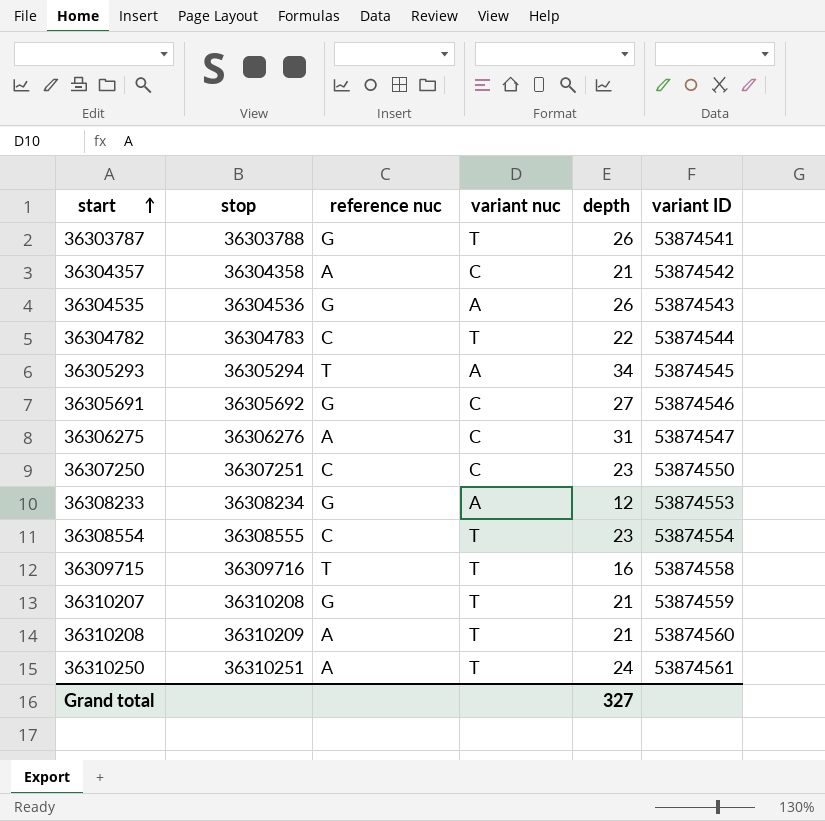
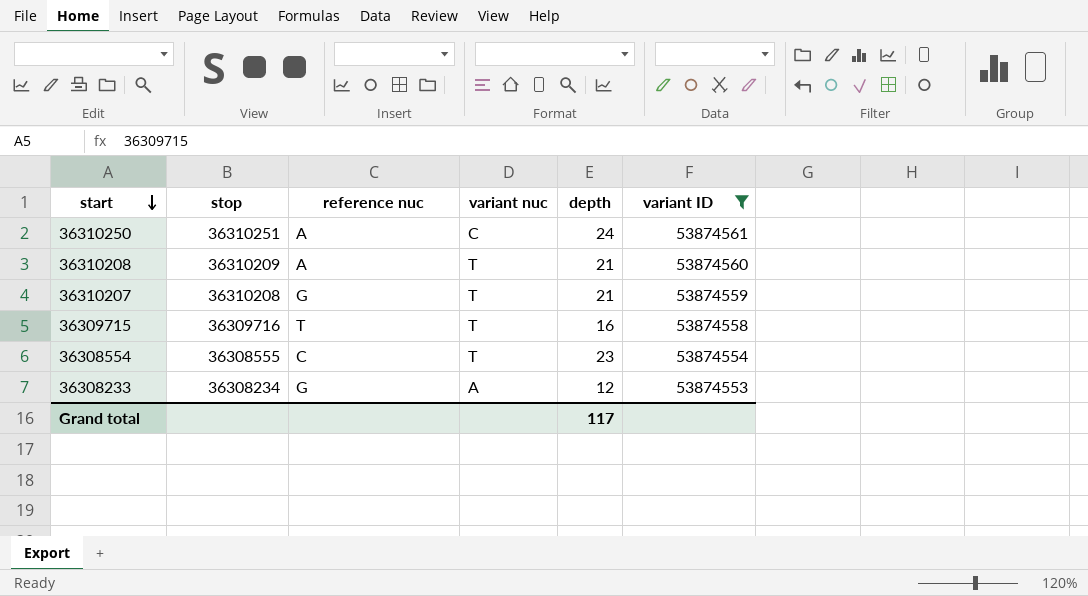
filter: none -> variant ID >= 53874553
row order: start ascending -> start descending
36310250 | variant nuc: T -> C
Grand total | depth: 327 -> 117

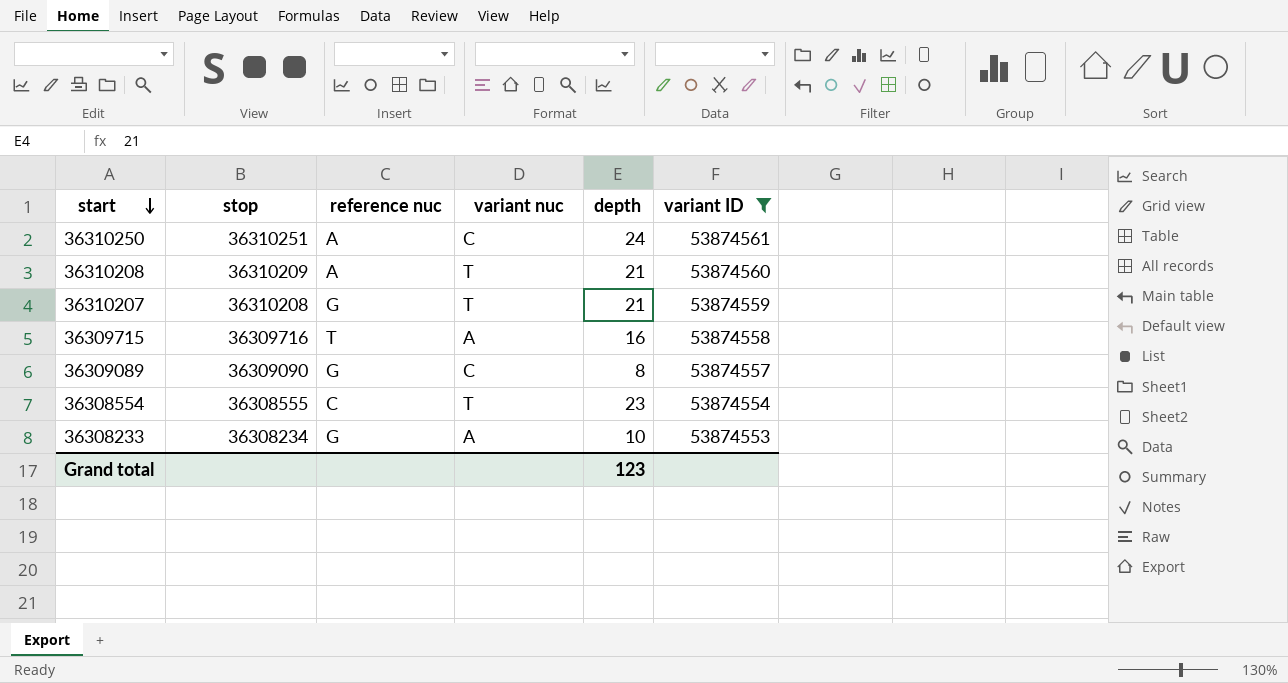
36309715 | variant nuc: T -> A
row 36309089: none -> 36309090 | G | C | 8 | 53874557
36308233 | depth: 12 -> 10
Grand total | depth: 117 -> 123

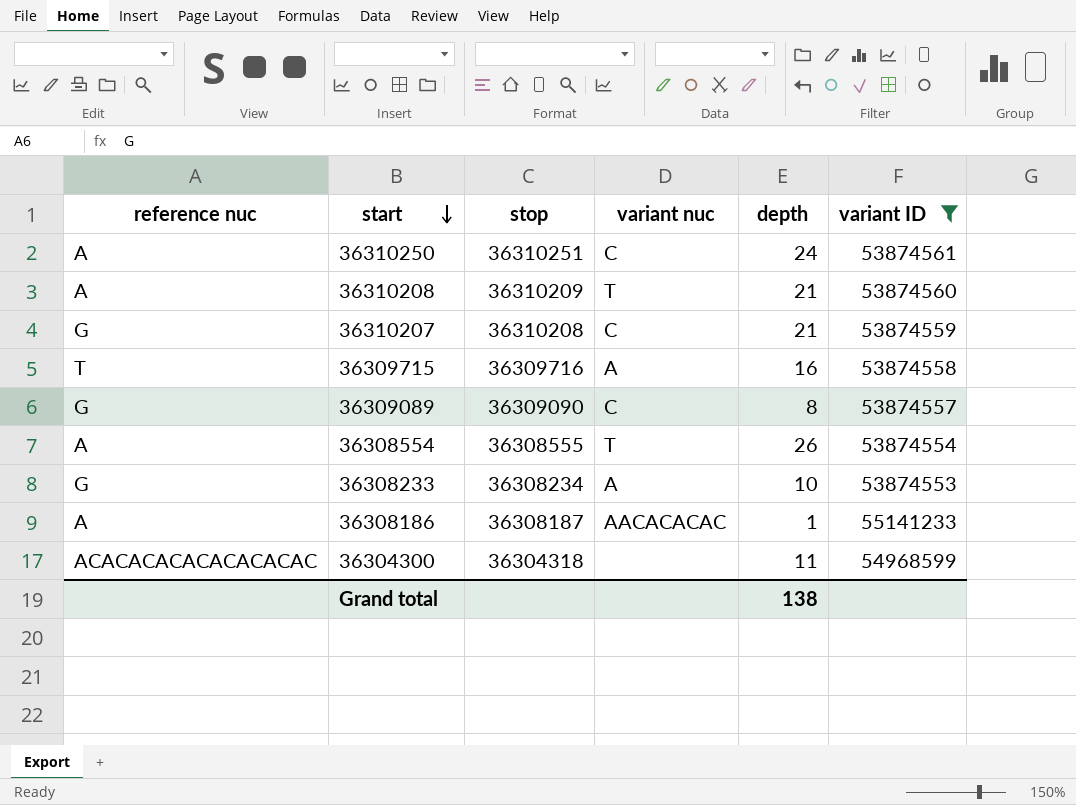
column reference nuc | position: 3 -> 1
36310207 | variant nuc: T -> C
36308554 | reference nuc: C -> A
36308554 | depth: 23 -> 26
row 36308186: none -> A | 36308187 | AACACACAC | 1 | 55141233
row 36304300: none -> ACACACACACACACACAC | 36304318 | none | 11 | 54968599
Grand total | depth: 123 -> 138

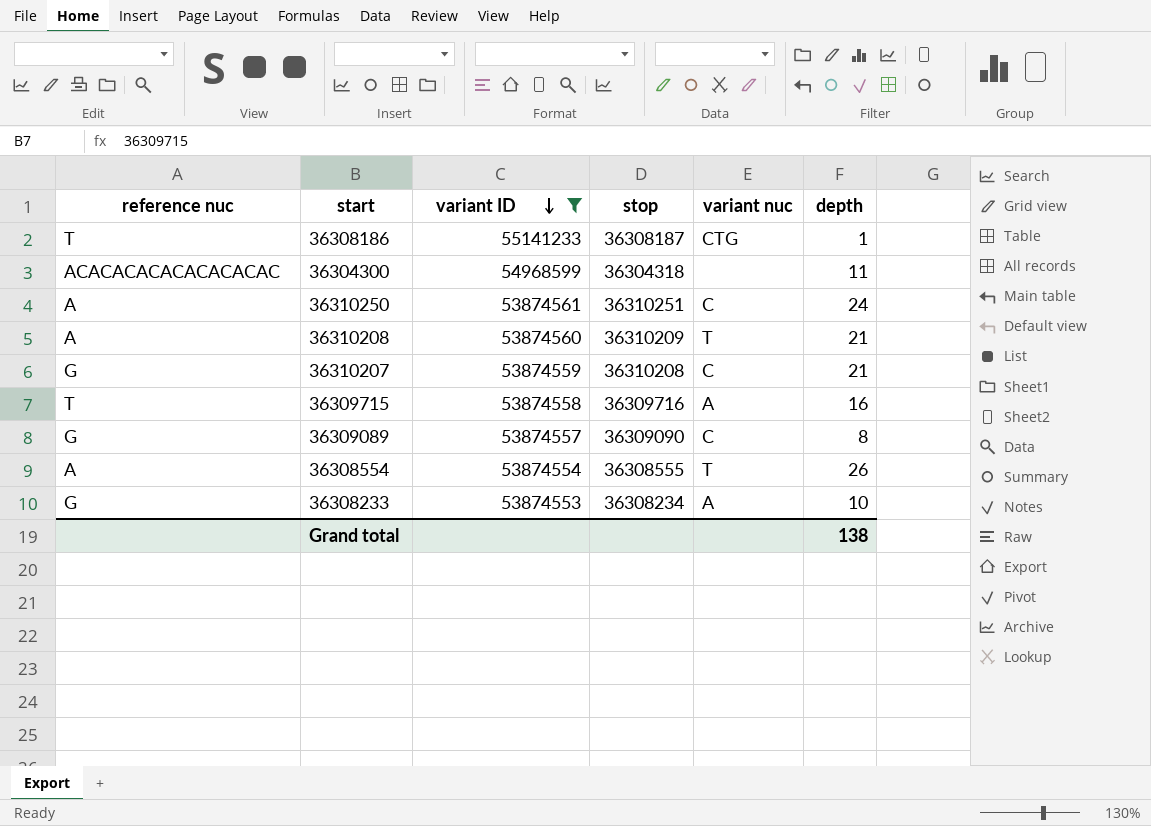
row order: start descending -> variant ID descending
column variant ID | position: 6 -> 3
36308186 | reference nuc: A -> T
36308186 | variant nuc: AACACACAC -> CTG

